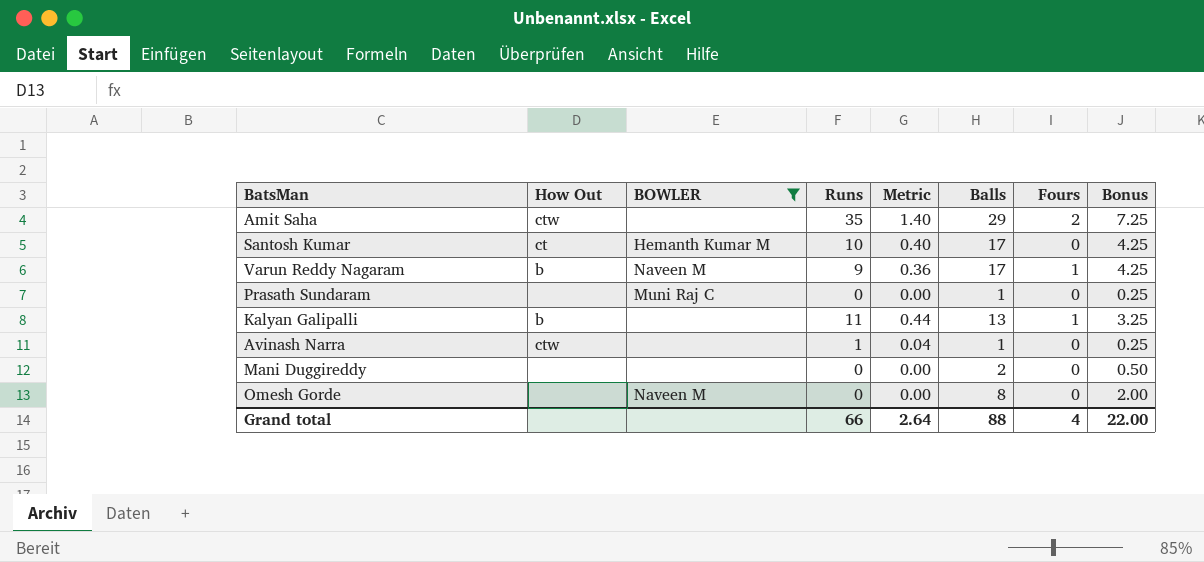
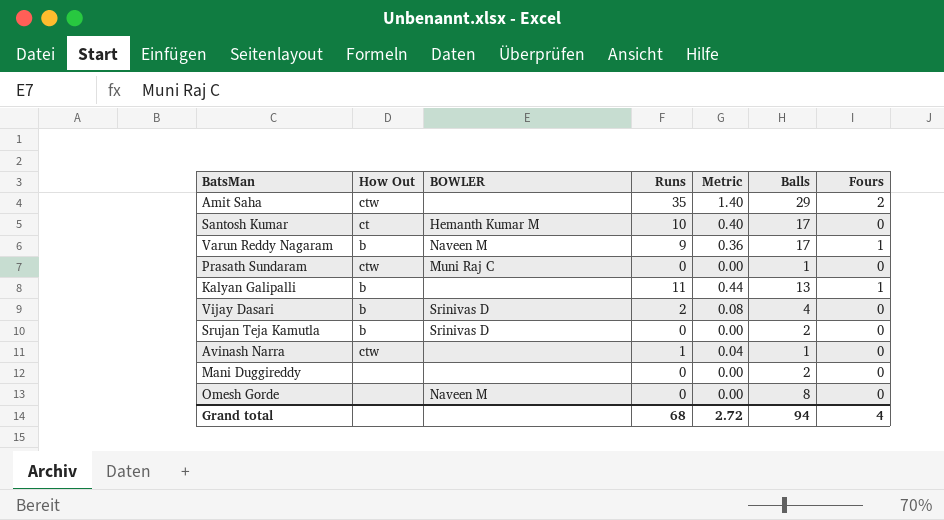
filter: BOWLER != Srinivas D -> none
column Bonus | formula: [Balls] * 0.25 -> none
Prasath Sundaram | How Out: none -> ctw
Grand total | Runs: 66 -> 68
Grand total | Metric: 2.64 -> 2.72
Grand total | Balls: 88 -> 94

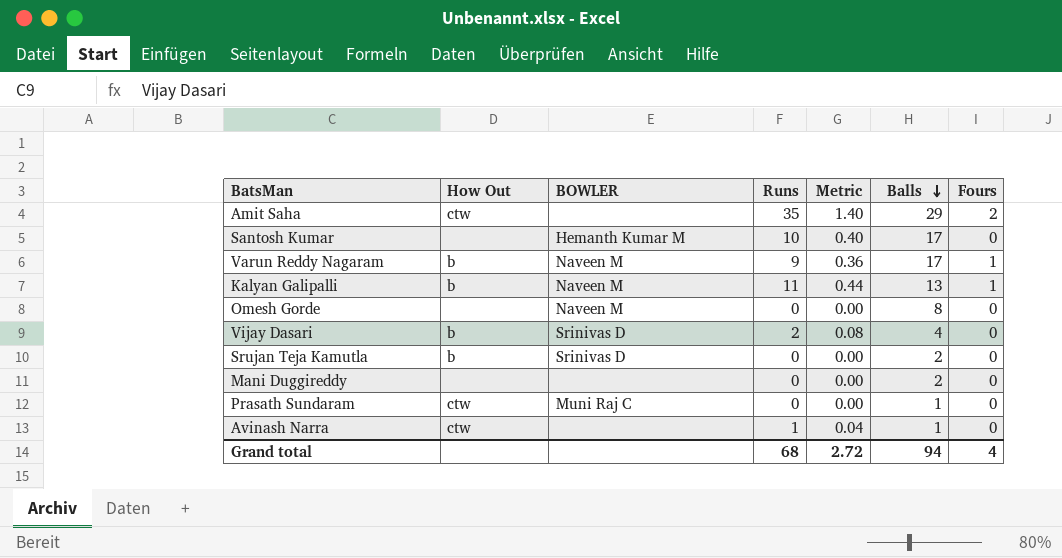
row order: none -> Balls descending
Santosh Kumar | How Out: ct -> none
Kalyan Galipalli | BOWLER: none -> Naveen M

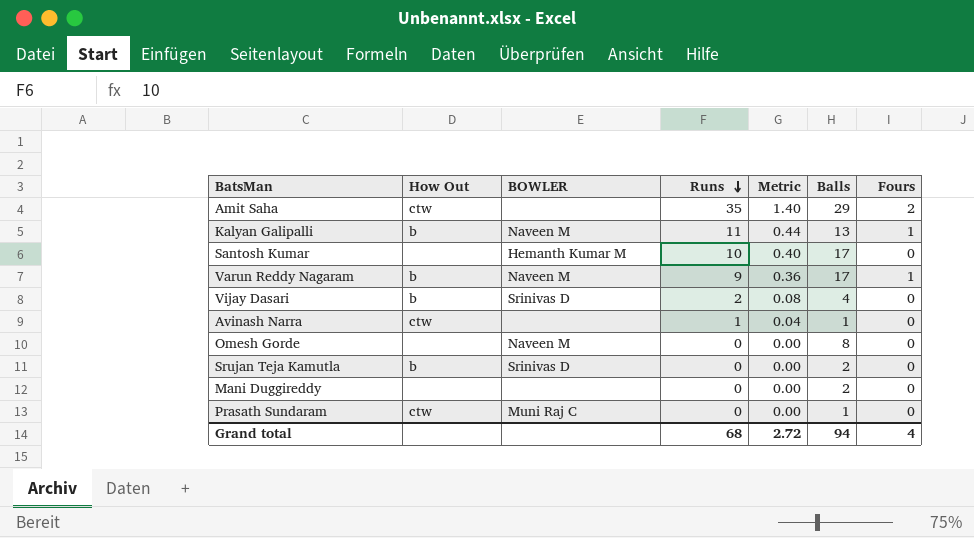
row order: Balls descending -> Runs descending

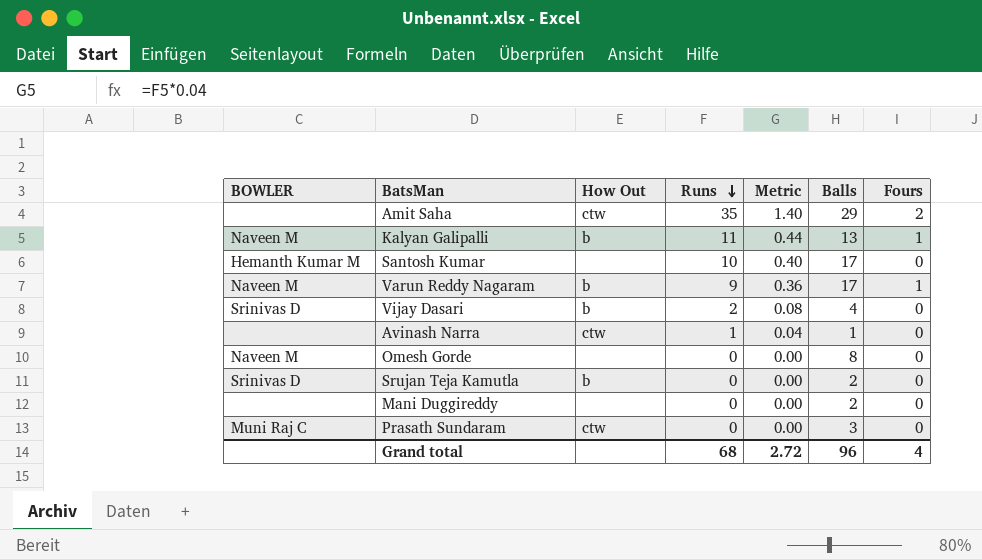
column BOWLER | position: 3 -> 1
Prasath Sundaram | Balls: 1 -> 3
Grand total | Balls: 94 -> 96

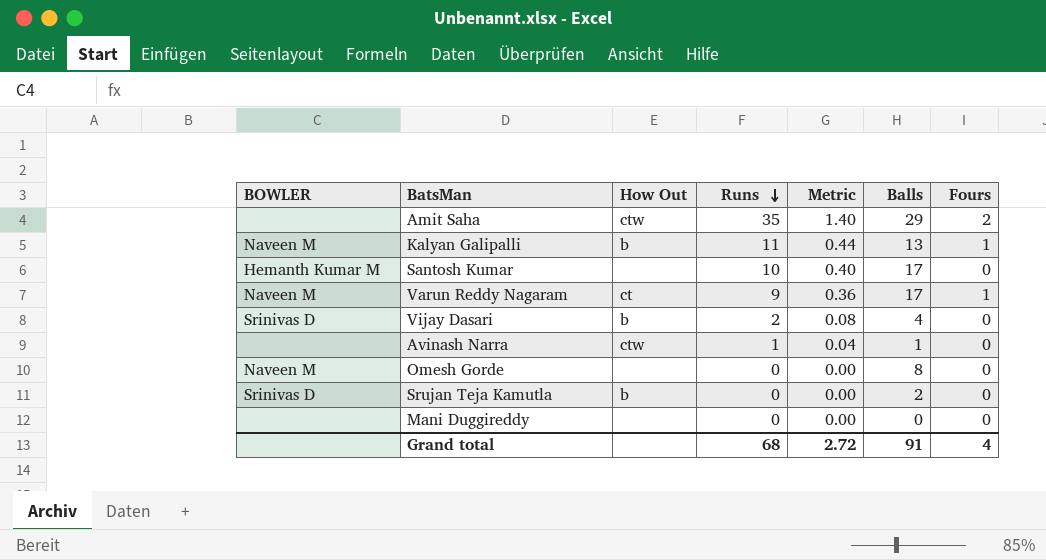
row Prasath Sundaram: Muni Raj C | ctw | 0 | 0.00 | 3 | 0 -> none
Varun Reddy Nagaram | How Out: b -> ct
Mani Duggireddy | Balls: 2 -> 0
Grand total | Balls: 96 -> 91

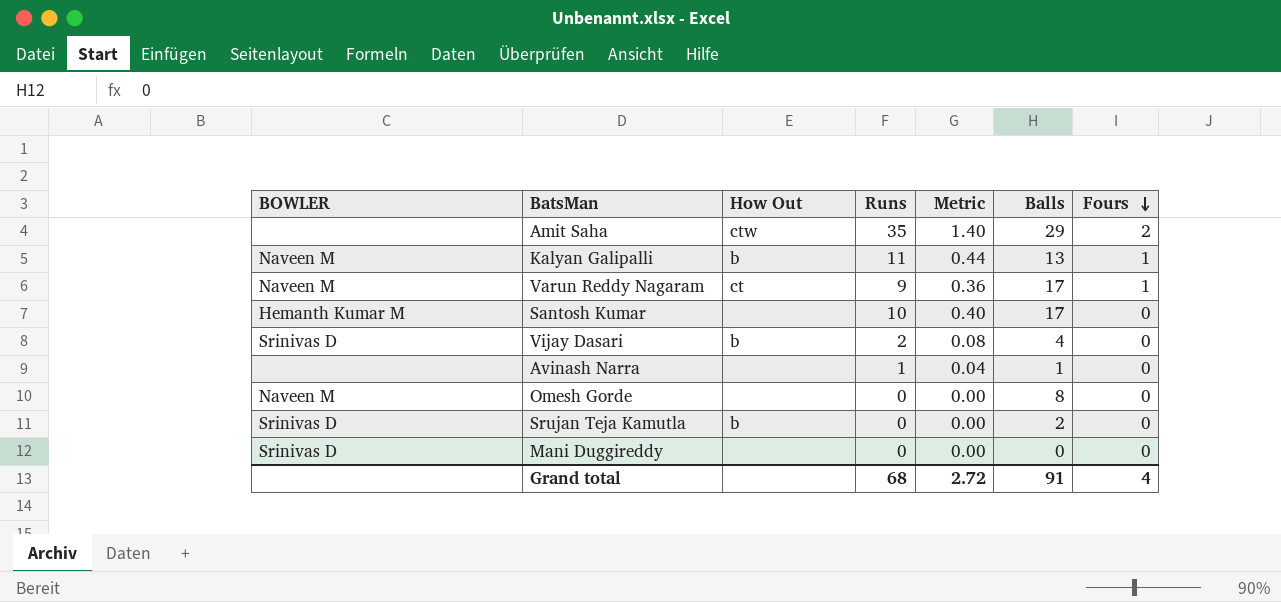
row order: Runs descending -> Fours descending
Avinash Narra | How Out: ctw -> none
Mani Duggireddy | BOWLER: none -> Srinivas D

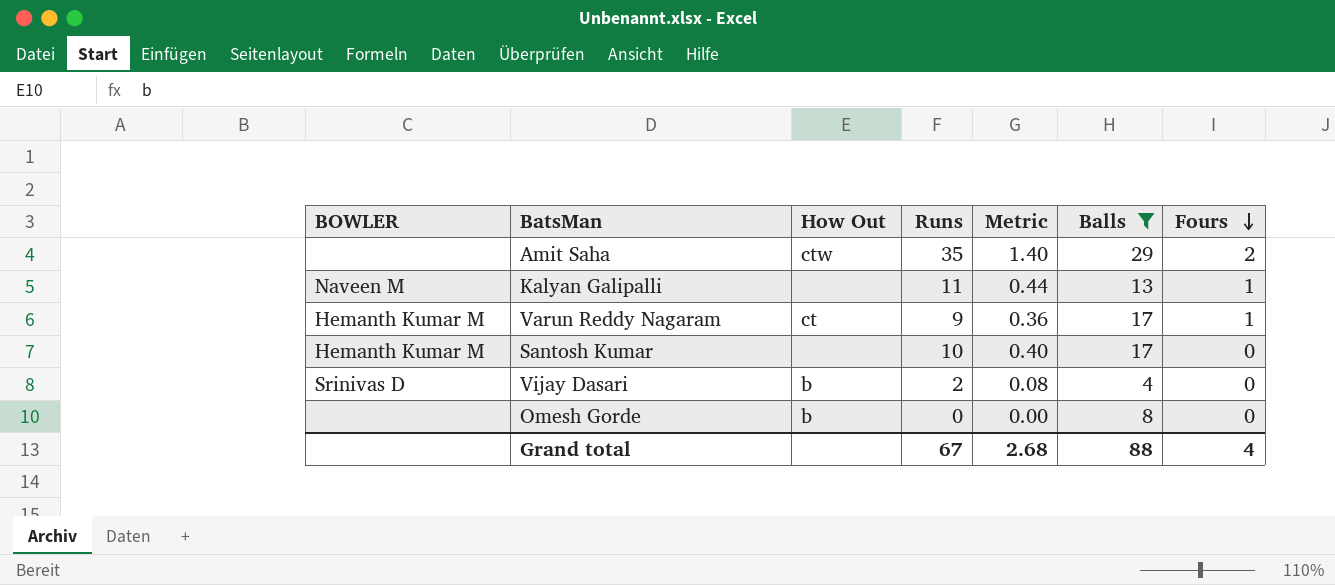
filter: none -> Balls >= 4
Kalyan Galipalli | How Out: b -> none
Varun Reddy Nagaram | BOWLER: Naveen M -> Hemanth Kumar M
Omesh Gorde | BOWLER: Naveen M -> none
Omesh Gorde | How Out: none -> b
Grand total | Runs: 68 -> 67
Grand total | Metric: 2.72 -> 2.68
Grand total | Balls: 91 -> 88

